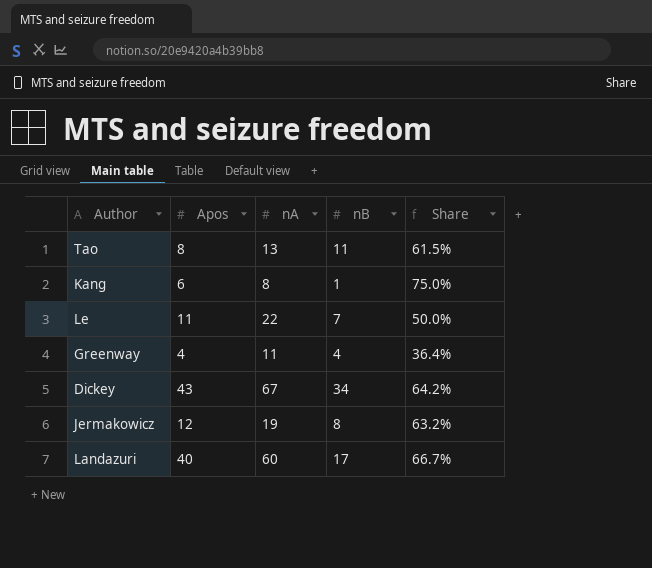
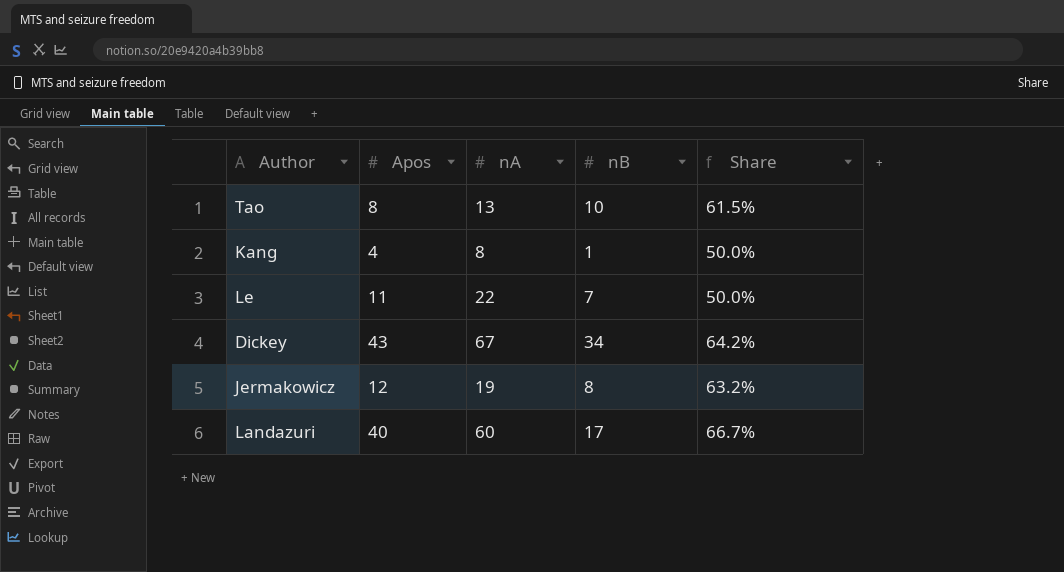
row Greenway: 4 | 11 | 4 | 36.4% -> none
Tao | nB: 11 -> 10
Kang | Apos: 6 -> 4
Kang | Share: 75.0% -> 50.0%

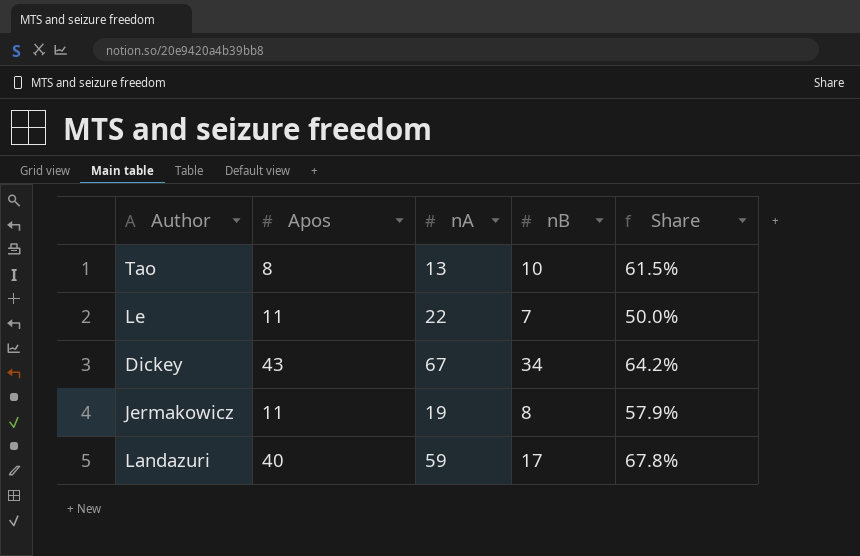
row Kang: 4 | 8 | 1 | 50.0% -> none
Jermakowicz | Apos: 12 -> 11
Jermakowicz | Share: 63.2% -> 57.9%
Landazuri | nA: 60 -> 59
Landazuri | Share: 66.7% -> 67.8%

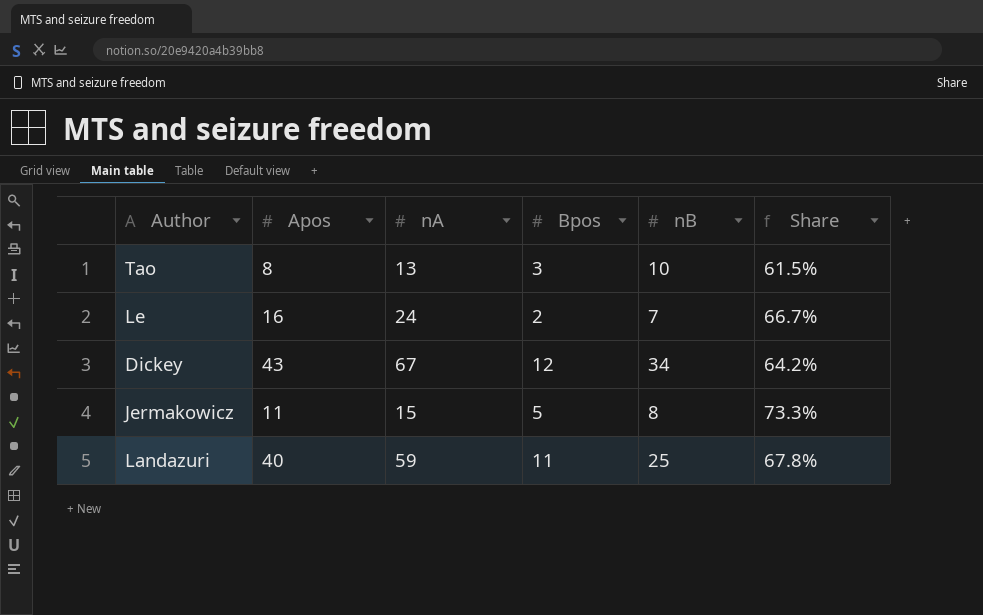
column Bpos | position: none -> 4
Le | Apos: 11 -> 16
Le | nA: 22 -> 24
Le | Share: 50.0% -> 66.7%
Jermakowicz | nA: 19 -> 15
Jermakowicz | Share: 57.9% -> 73.3%
Landazuri | nB: 17 -> 25

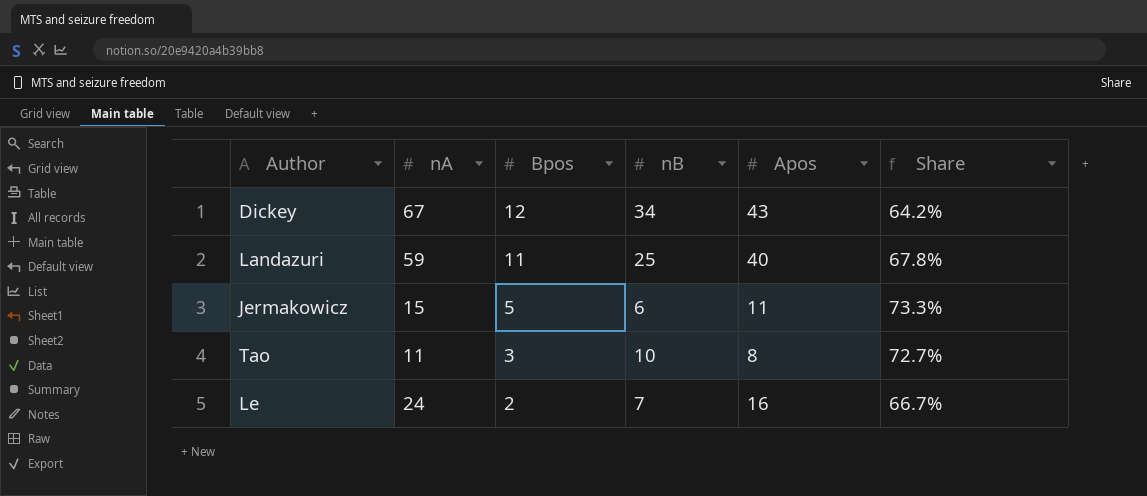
row order: none -> Bpos descending
column Apos | position: 2 -> 5
Jermakowicz | nB: 8 -> 6
Tao | nA: 13 -> 11
Tao | Share: 61.5% -> 72.7%

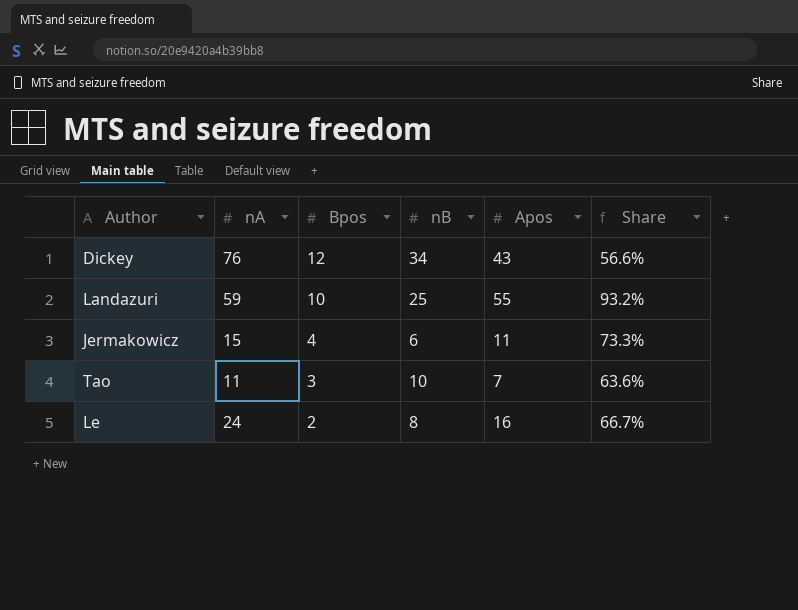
Dickey | nA: 67 -> 76
Dickey | Share: 64.2% -> 56.6%
Landazuri | Bpos: 11 -> 10
Landazuri | Apos: 40 -> 55
Landazuri | Share: 67.8% -> 93.2%
Jermakowicz | Bpos: 5 -> 4
Tao | Apos: 8 -> 7
Tao | Share: 72.7% -> 63.6%
Le | nB: 7 -> 8

